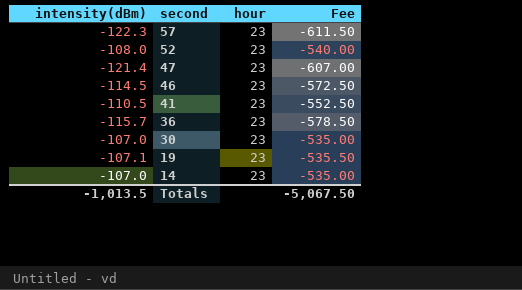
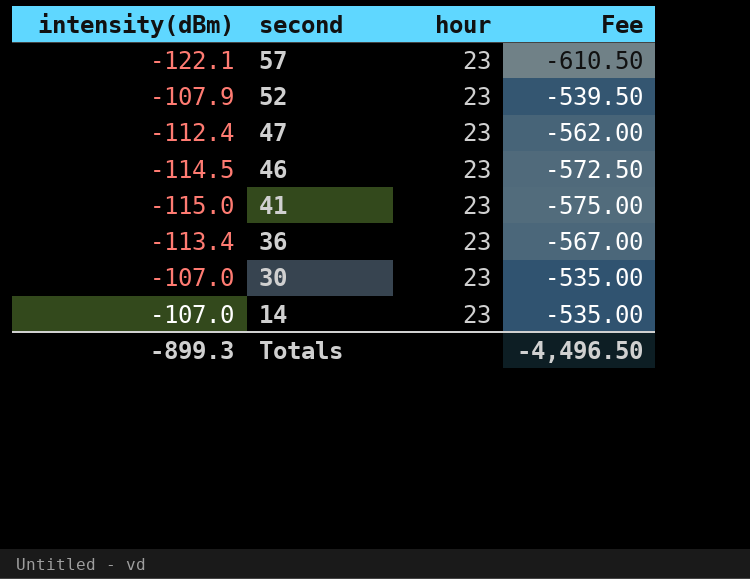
row 19: -107.1 | 23 | -535.50 -> none
57 | intensity(dBm): -122.3 -> -122.1
57 | Fee: -611.50 -> -610.50
52 | intensity(dBm): -108.0 -> -107.9
52 | Fee: -540.00 -> -539.50
47 | intensity(dBm): -121.4 -> -112.4
47 | Fee: -607.00 -> -562.00
41 | intensity(dBm): -110.5 -> -115.0
41 | Fee: -552.50 -> -575.00
36 | intensity(dBm): -115.7 -> -113.4
36 | Fee: -578.50 -> -567.00
Totals | intensity(dBm): -1,013.5 -> -899.3
Totals | Fee: -5,067.50 -> -4,496.50

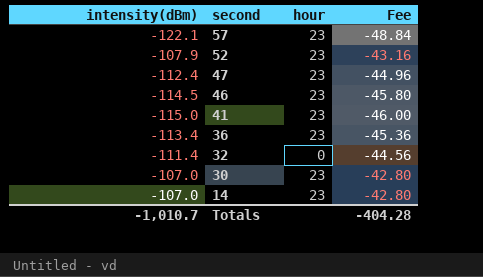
column Fee | formula: [intensity(dBm)] * 5 -> [intensity(dBm)] * 0.4
row 32: none -> -111.4 | 0 | -44.56
Totals | intensity(dBm): -899.3 -> -1,010.7
Totals | Fee: -4,496.50 -> -404.28

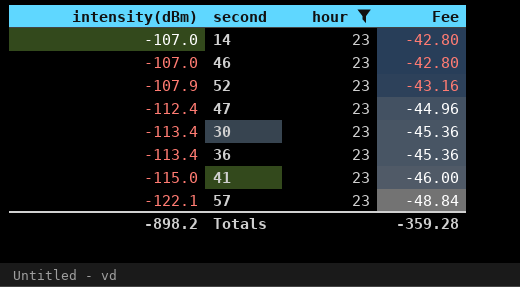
filter: none -> hour = 23
row order: second descending -> intensity(dBm) descending
46 | intensity(dBm): -114.5 -> -107.0
46 | Fee: -45.80 -> -42.80
30 | intensity(dBm): -107.0 -> -113.4
30 | Fee: -42.80 -> -45.36
Totals | intensity(dBm): -1,010.7 -> -898.2
Totals | Fee: -404.28 -> -359.28

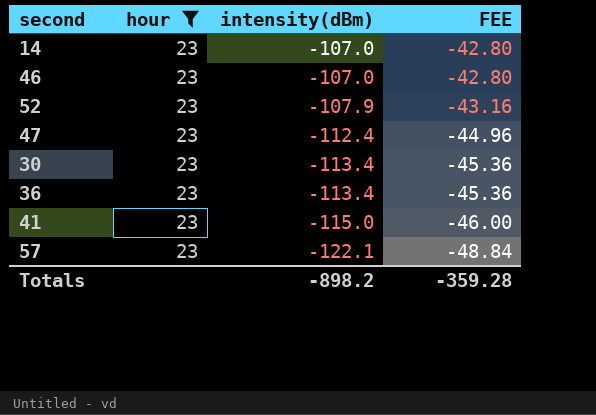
column intensity(dBm) | position: 1 -> 3
column name: Fee -> FEE

